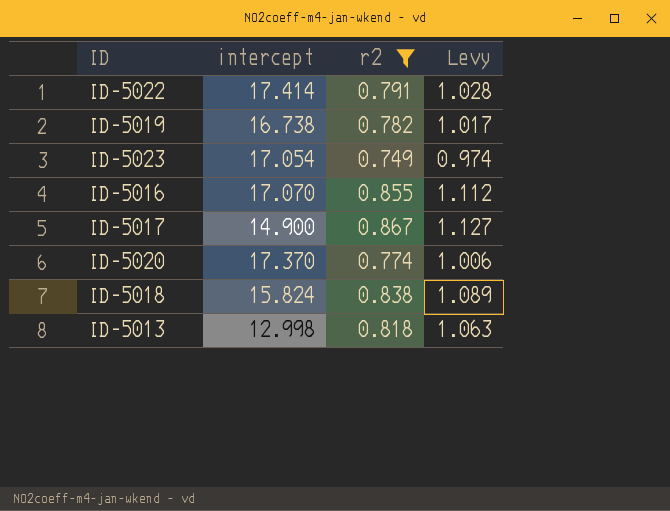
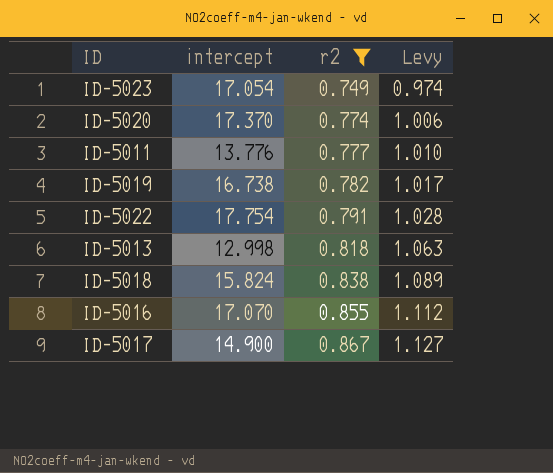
row order: none -> r2 ascending
row ID-5011: none -> 13.776 | 0.777 | 1.010
ID-5022 | intercept: 17.414 -> 17.754

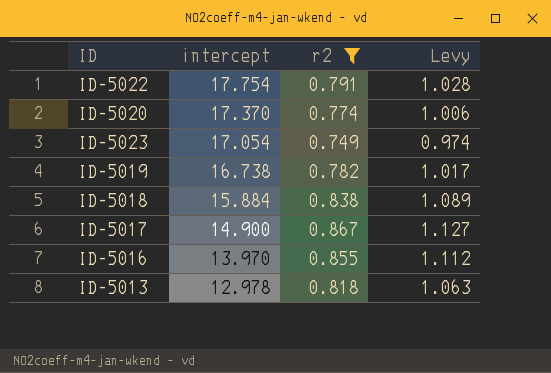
row order: r2 ascending -> intercept descending
row ID-5011: 13.776 | 0.777 | 1.010 -> none
ID-5018 | intercept: 15.824 -> 15.884
ID-5016 | intercept: 17.070 -> 13.970
ID-5013 | intercept: 12.998 -> 12.978

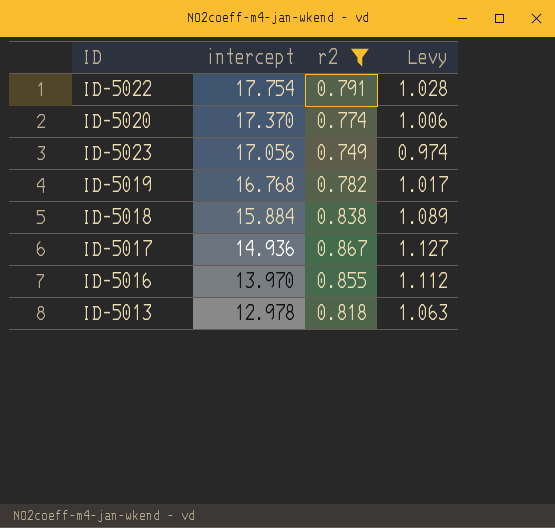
ID-5023 | intercept: 17.054 -> 17.056
ID-5019 | intercept: 16.738 -> 16.768
ID-5017 | intercept: 14.900 -> 14.936

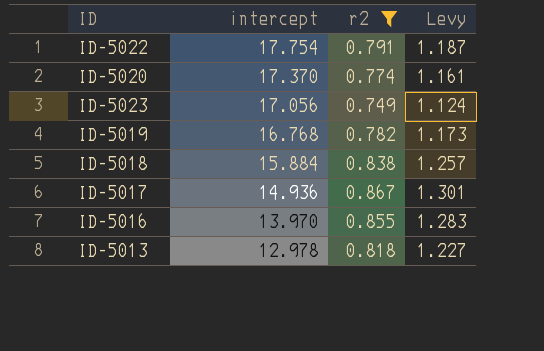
column Levy | formula: [r2] * 1.3 -> [r2] * 1.5

